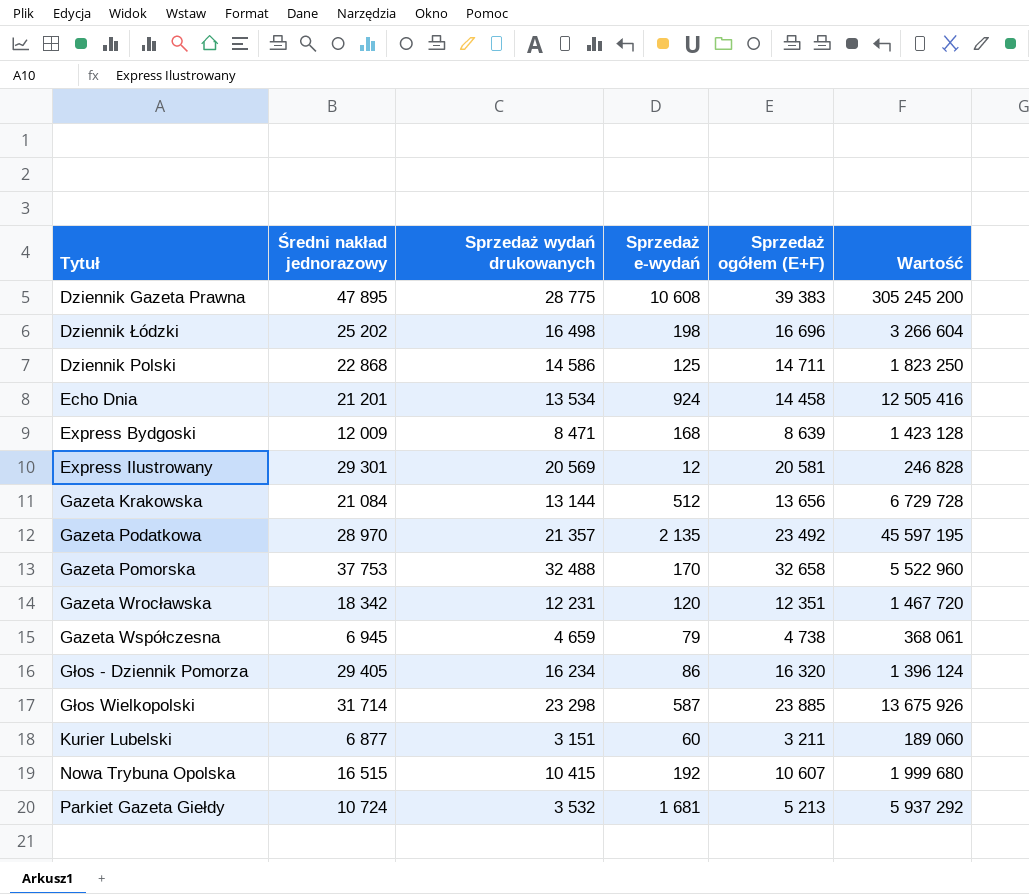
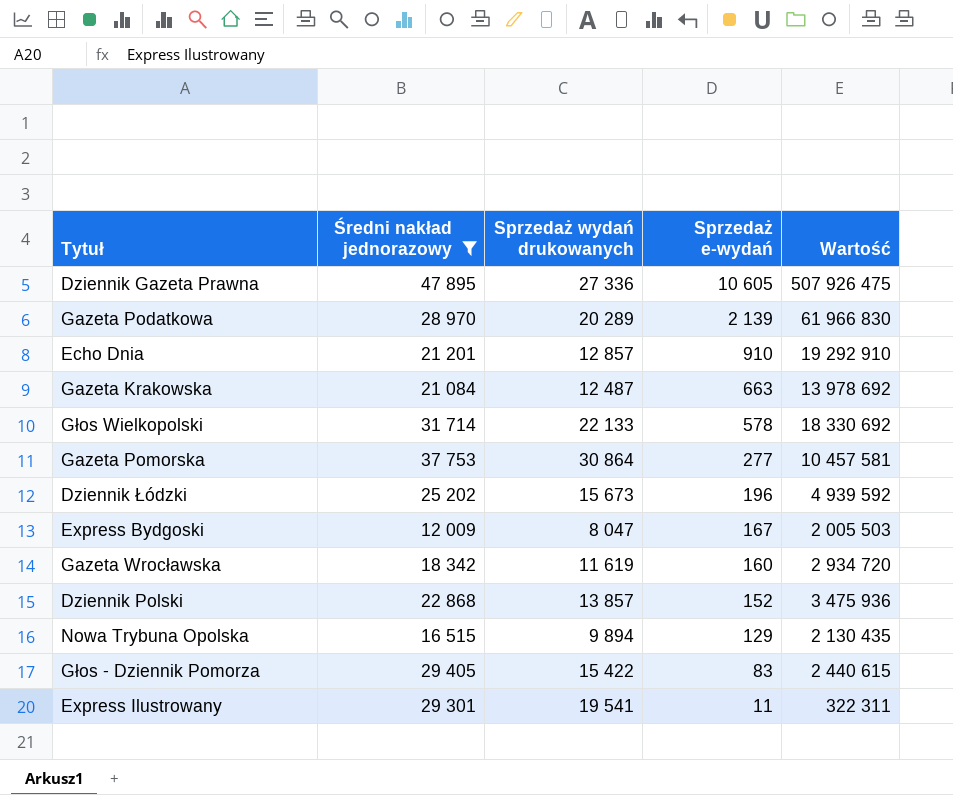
filter: none -> Średni nakład jednorazowy >= 12 009
row order: none -> Sprzedaż e-wydań descending
column Sprzedaż ogółem (E+F) | formula: [Sprzedaż wydań drukowanych] + [Sprzedaż e-wydań] -> none
column Wartość | formula: [Sprzedaż wydań drukowanych] * [Sprzedaż e-wydań] -> [Średni nakład jednorazowy] * [Sprzedaż e-wydań]
Dziennik Gazeta Prawna | Sprzedaż wydań drukowanych: 28 775 -> 27 336
Dziennik Gazeta Prawna | Sprzedaż e-wydań: 10 608 -> 10 605
Gazeta Podatkowa | Sprzedaż wydań drukowanych: 21 357 -> 20 289
Gazeta Podatkowa | Sprzedaż e-wydań: 2 135 -> 2 139
Echo Dnia | Sprzedaż wydań drukowanych: 13 534 -> 12 857
Echo Dnia | Sprzedaż e-wydań: 924 -> 910
Gazeta Krakowska | Sprzedaż wydań drukowanych: 13 144 -> 12 487
Gazeta Krakowska | Sprzedaż e-wydań: 512 -> 663
Głos Wielkopolski | Sprzedaż wydań drukowanych: 23 298 -> 22 133
Głos Wielkopolski | Sprzedaż e-wydań: 587 -> 578
Gazeta Pomorska | Sprzedaż wydań drukowanych: 32 488 -> 30 864
Gazeta Pomorska | Sprzedaż e-wydań: 170 -> 277
Dziennik Łódzki | Sprzedaż wydań drukowanych: 16 498 -> 15 673
Dziennik Łódzki | Sprzedaż e-wydań: 198 -> 196
Express Bydgoski | Sprzedaż wydań drukowanych: 8 471 -> 8 047
Express Bydgoski | Sprzedaż e-wydań: 168 -> 167
Gazeta Wrocławska | Sprzedaż wydań drukowanych: 12 231 -> 11 619
Gazeta Wrocławska | Sprzedaż e-wydań: 120 -> 160
Dziennik Polski | Sprzedaż wydań drukowanych: 14 586 -> 13 857
Dziennik Polski | Sprzedaż e-wydań: 125 -> 152
Nowa Trybuna Opolska | Sprzedaż wydań drukowanych: 10 415 -> 9 894
Nowa Trybuna Opolska | Sprzedaż e-wydań: 192 -> 129
Głos - Dziennik Pomorza | Sprzedaż wydań drukowanych: 16 234 -> 15 422
Głos - Dziennik Pomorza | Sprzedaż e-wydań: 86 -> 83
Express Ilustrowany | Sprzedaż wydań drukowanych: 20 569 -> 19 541
Express Ilustrowany | Sprzedaż e-wydań: 12 -> 11

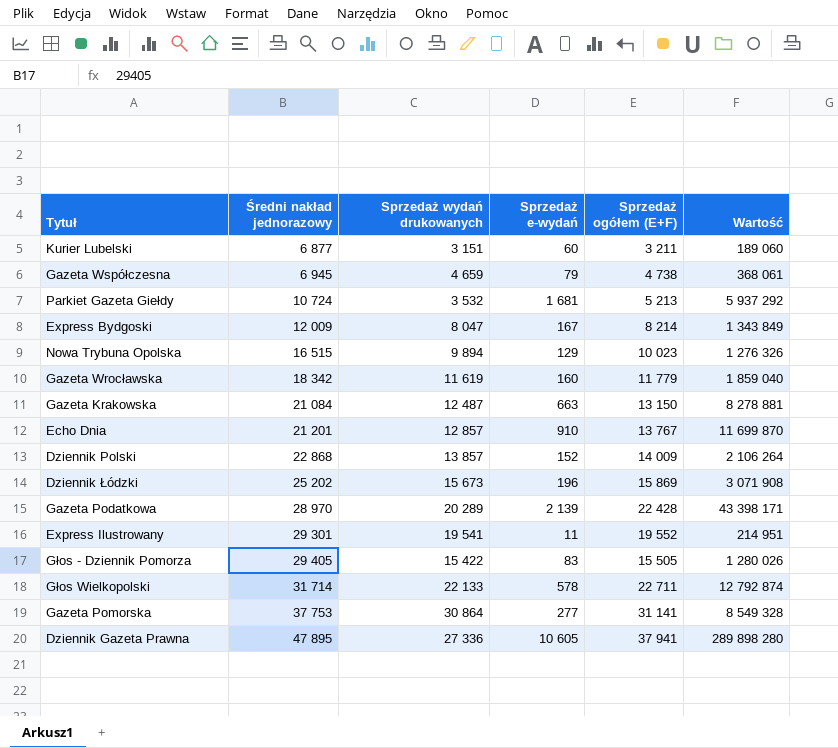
filter: Średni nakład jednorazowy >= 12 009 -> none
row order: Sprzedaż e-wydań descending -> Średni nakład jednorazowy ascending
column Sprzedaż ogółem (E+F) | formula: none -> [Sprzedaż wydań drukowanych] + [Sprzedaż e-wydań]
column Wartość | formula: [Średni nakład jednorazowy] * [Sprzedaż e-wydań] -> [Sprzedaż wydań drukowanych] * [Sprzedaż e-wydań]

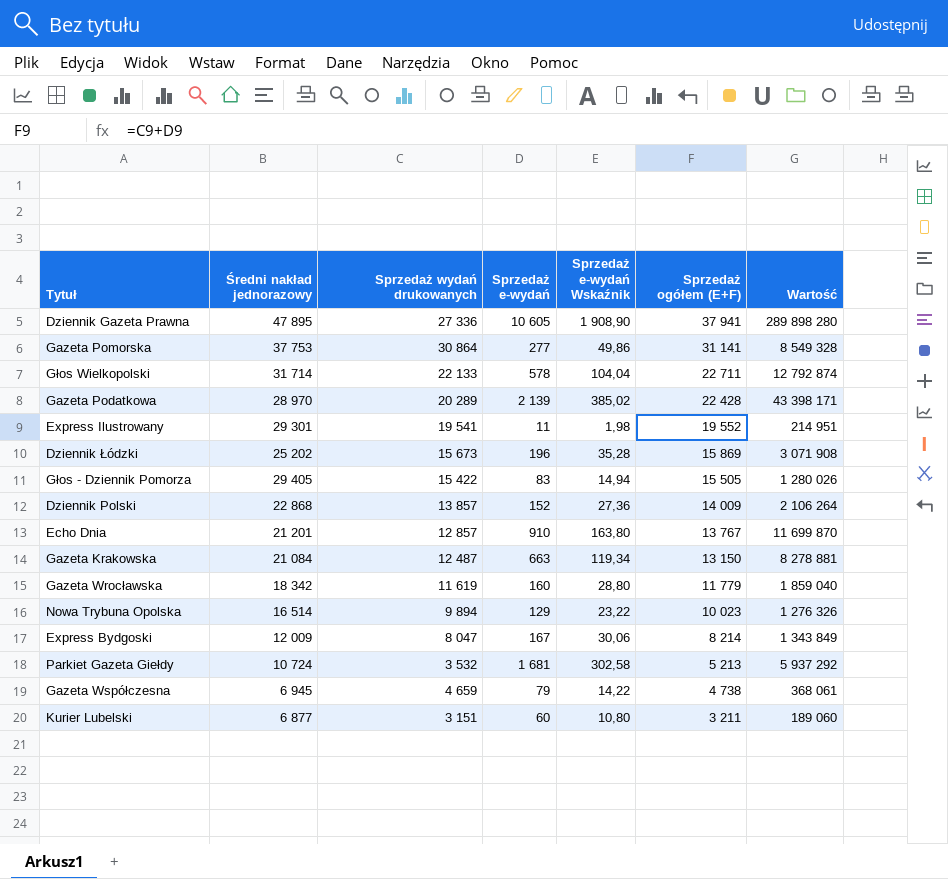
row order: Średni nakład jednorazowy ascending -> Sprzedaż ogółem (E+F) descending
column Sprzedaż e-wydań Wskaźnik | formula: none -> [Sprzedaż e-wydań] * 0,18
Nowa Trybuna Opolska | Średni nakład jednorazowy: 16 515 -> 16 514

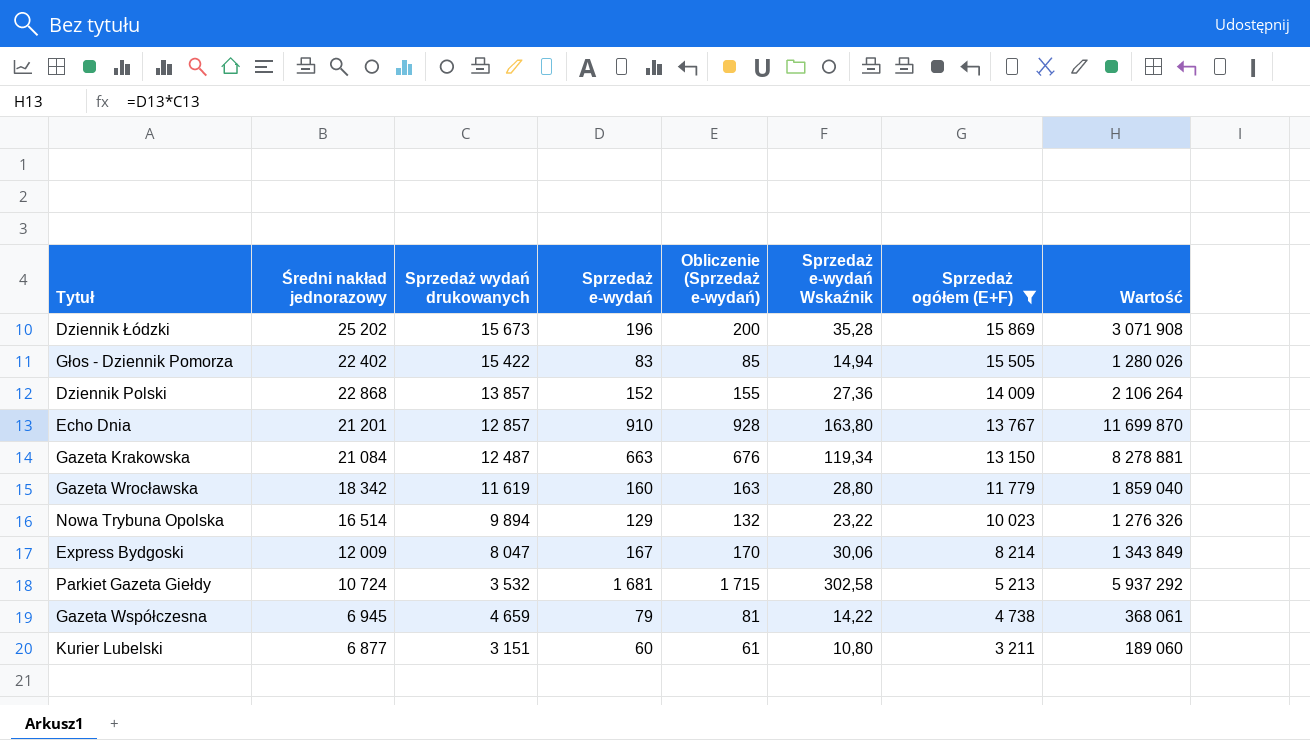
filter: none -> Sprzedaż ogółem (E+F) <= 15 869
column Obliczenie (Sprzedaż e-wydań) | formula: none -> [Sprzedaż e-wydań] * 1,02
Głos - Dziennik Pomorza | Średni nakład jednorazowy: 29 405 -> 22 402

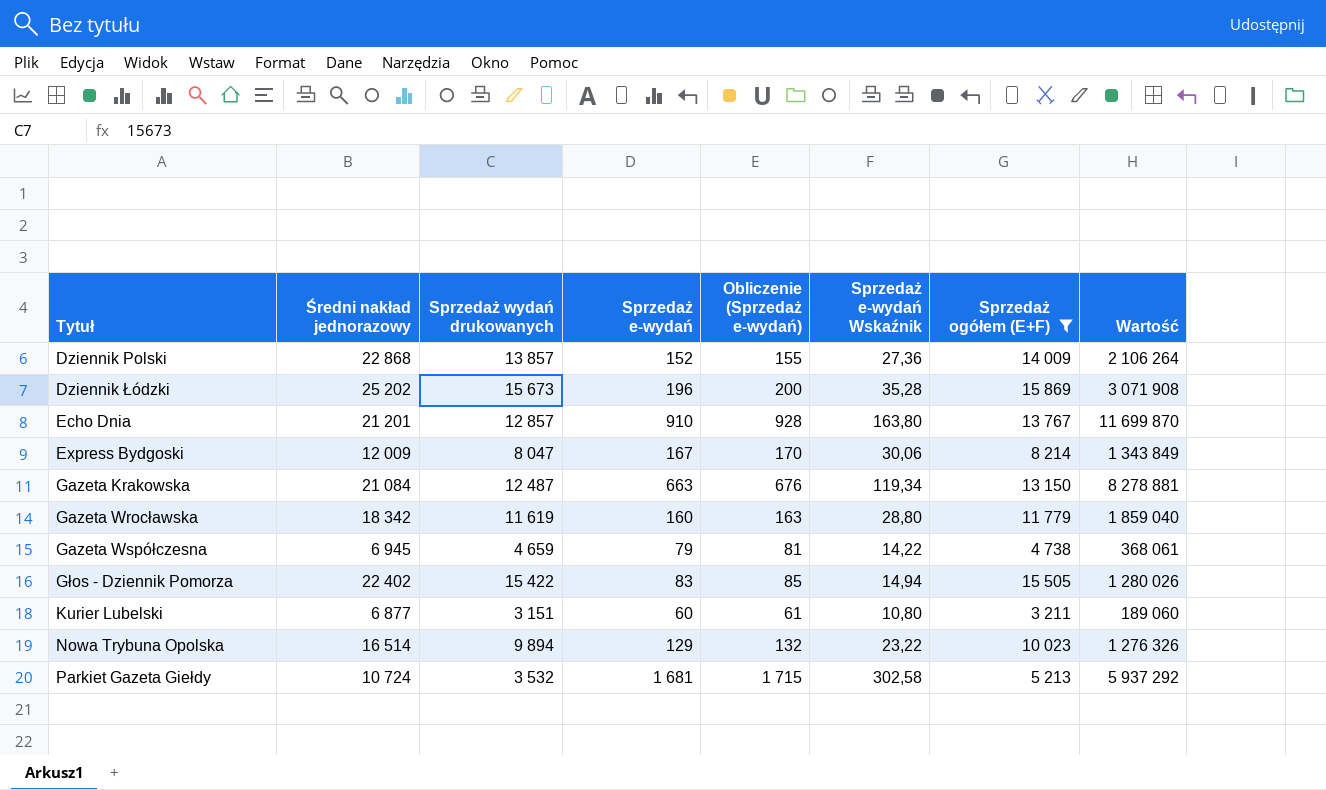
row order: Sprzedaż ogółem (E+F) descending -> Tytuł ascending

